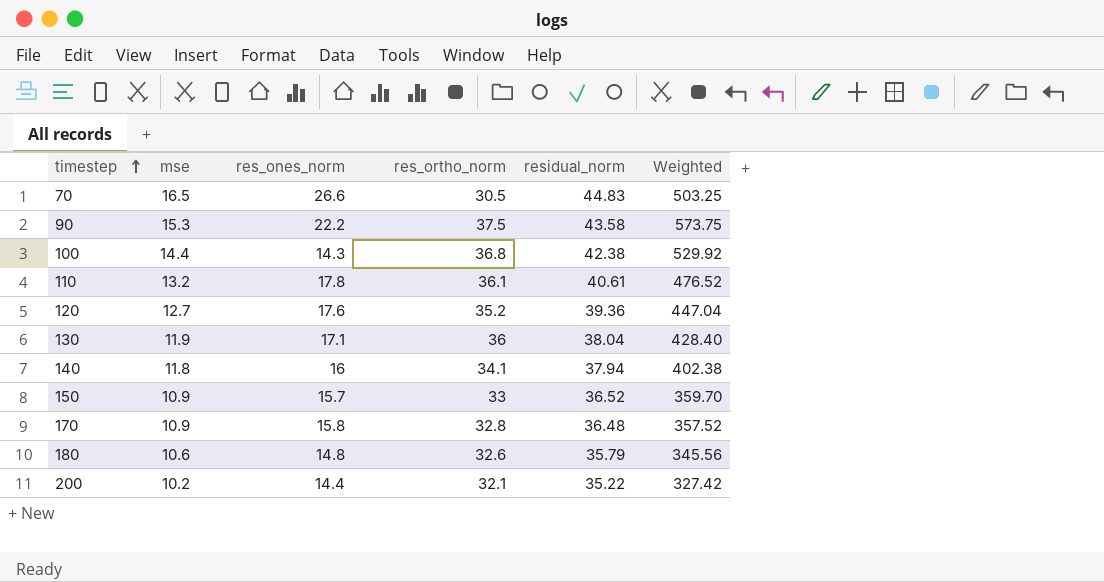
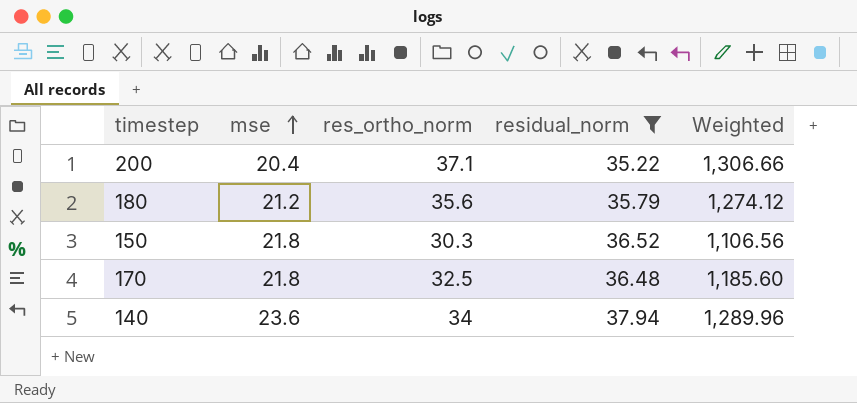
filter: none -> residual_norm <= 37.94
row order: timestep ascending -> mse ascending
column res_ones_norm | position: 3 -> none
column Weighted | formula: [mse] * [res_ortho_norm] -> [res_ortho_norm] * [residual_norm]
200 | mse: 10.2 -> 20.4
200 | res_ortho_norm: 32.1 -> 37.1
180 | mse: 10.6 -> 21.2
180 | res_ortho_norm: 32.6 -> 35.6
150 | mse: 10.9 -> 21.8
150 | res_ortho_norm: 33 -> 30.3
170 | mse: 10.9 -> 21.8
170 | res_ortho_norm: 32.8 -> 32.5
140 | mse: 11.8 -> 23.6
140 | res_ortho_norm: 34.1 -> 34

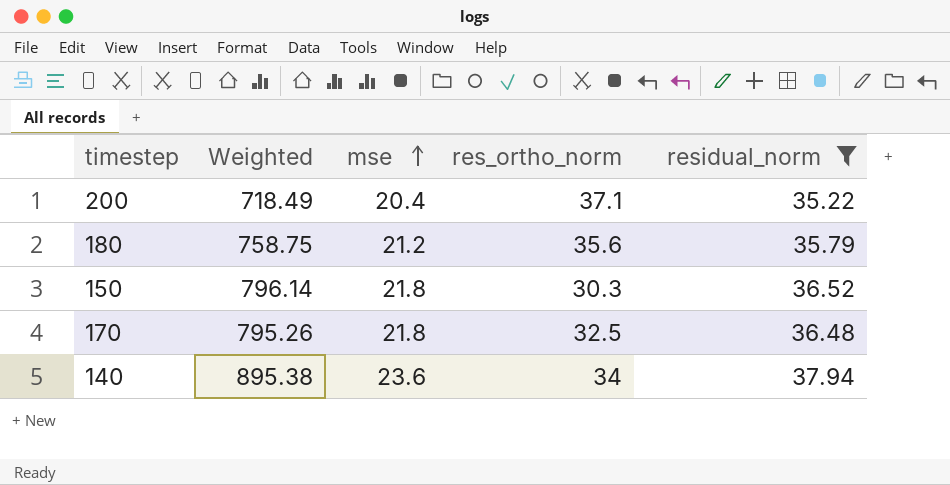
column Weighted | formula: [res_ortho_norm] * [residual_norm] -> [mse] * [residual_norm]
column Weighted | position: 5 -> 2

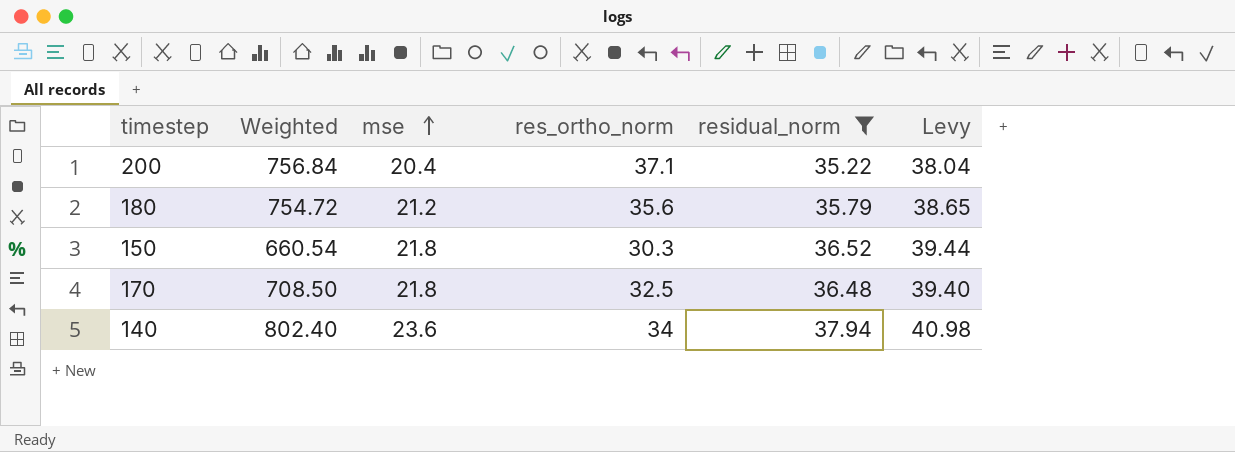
column Weighted | formula: [mse] * [residual_norm] -> [mse] * [res_ortho_norm]
column Levy | formula: none -> [residual_norm] * 1.08

